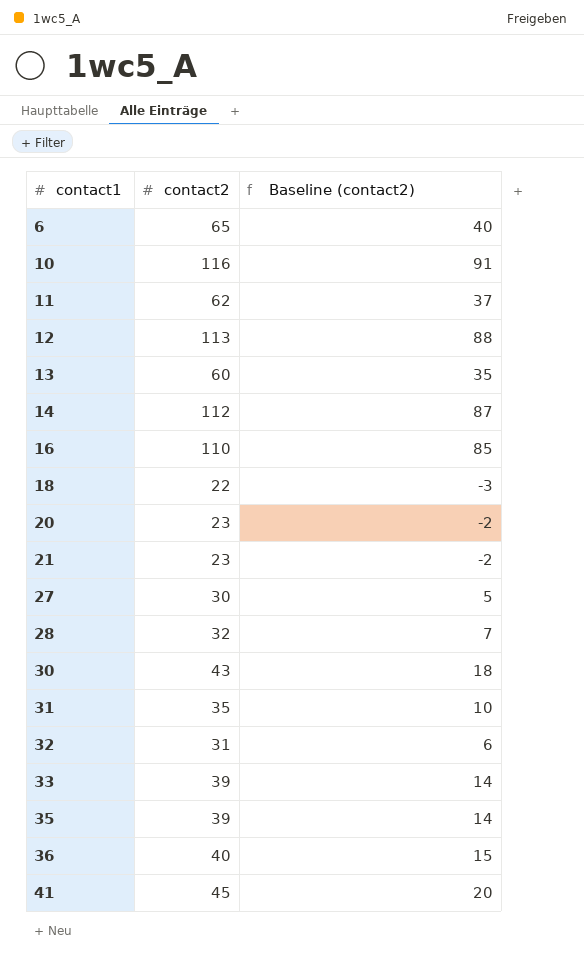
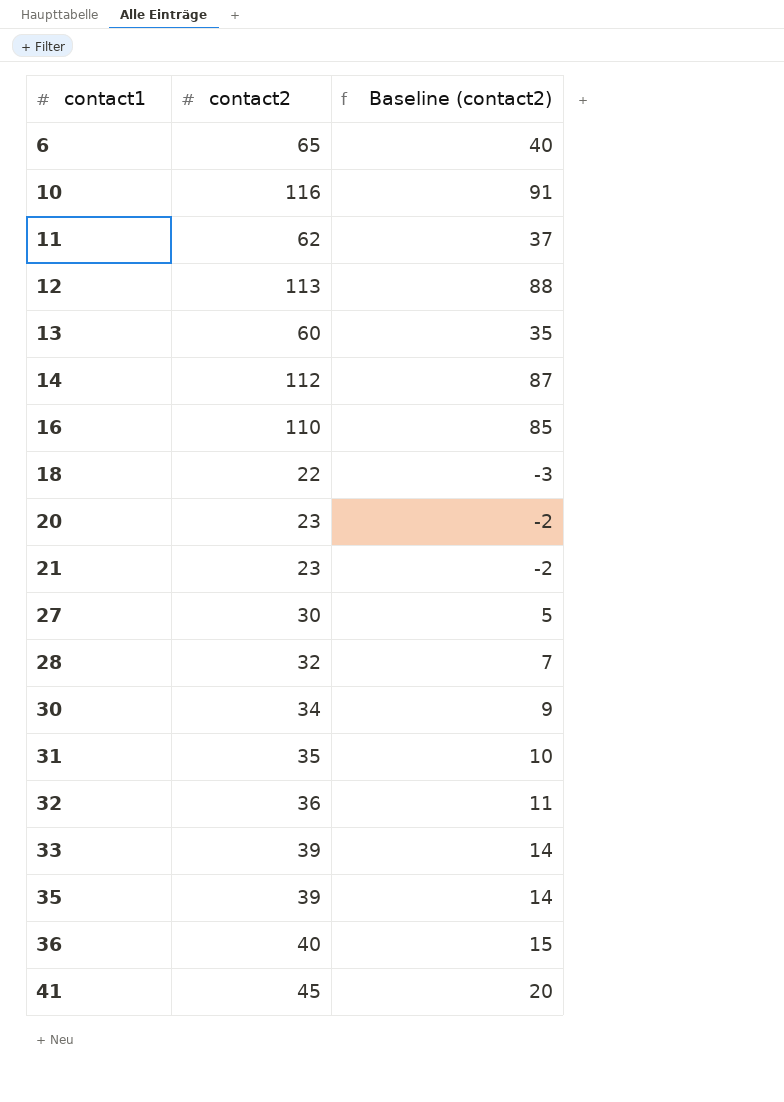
30 | contact2: 43 -> 34
30 | Baseline (contact2): 18 -> 9
32 | contact2: 31 -> 36
32 | Baseline (contact2): 6 -> 11

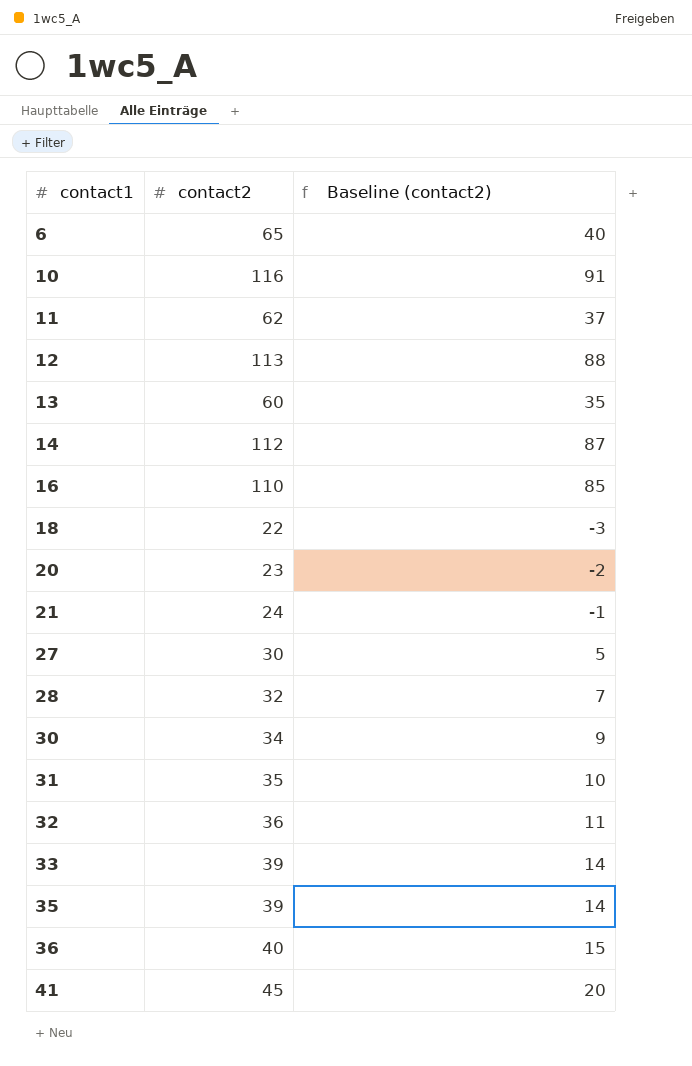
21 | contact2: 23 -> 24
21 | Baseline (contact2): -2 -> -1

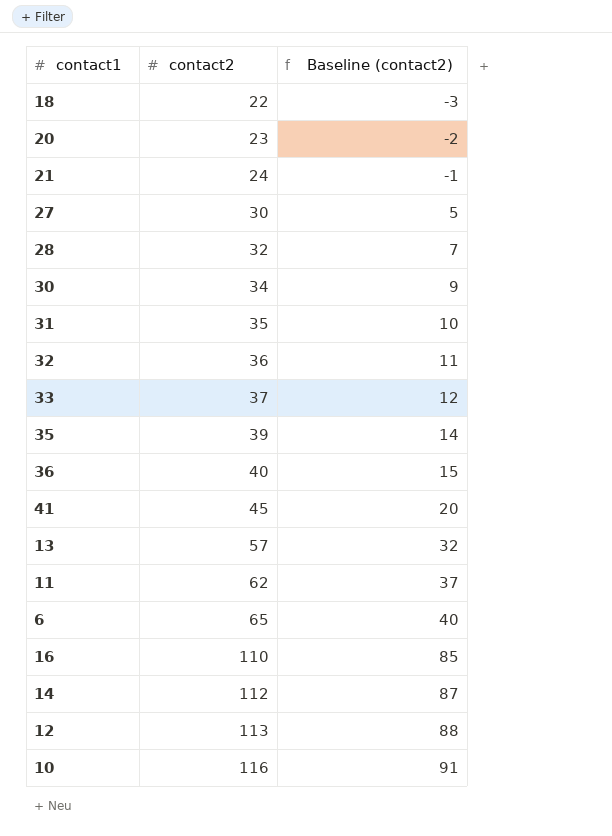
row order: contact1 ascending -> contact2 ascending
33 | contact2: 39 -> 37
33 | Baseline (contact2): 14 -> 12
13 | contact2: 60 -> 57
13 | Baseline (contact2): 35 -> 32

